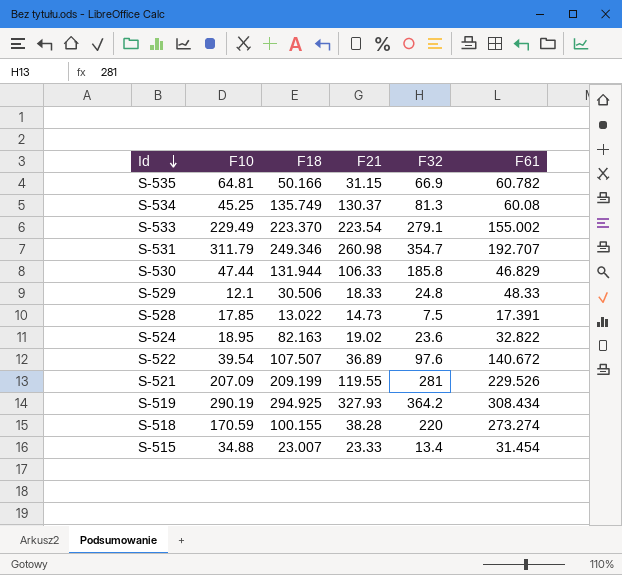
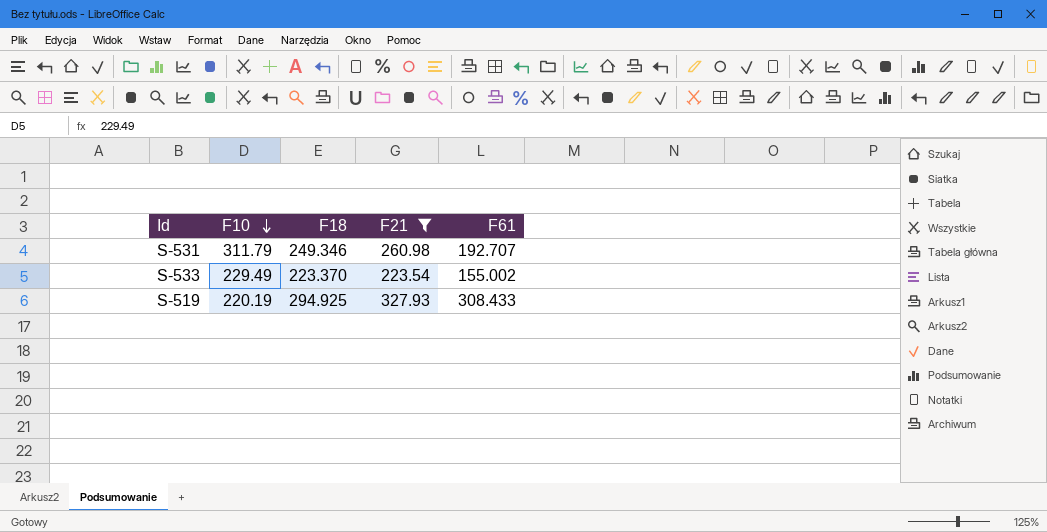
filter: none -> F21 >= 223.54
row order: Id descending -> F10 descending
column F32 | position: 5 -> none
S-519 | F10: 290.19 -> 220.19
S-519 | F61: 308.434 -> 308.433

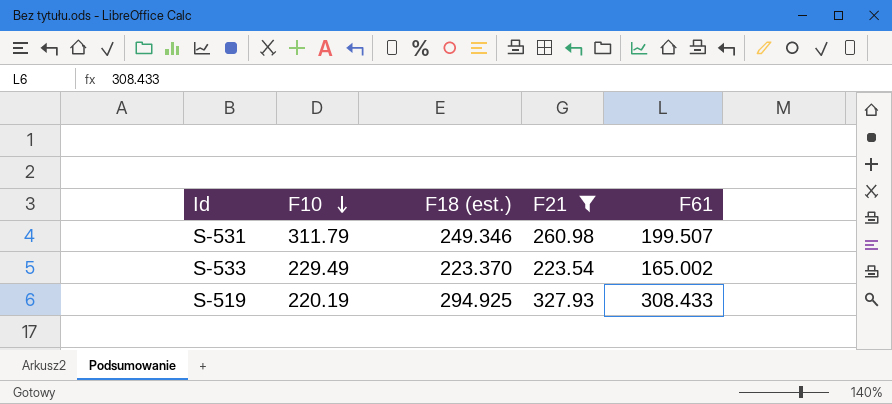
column name: F18 -> F18 (est.)
S-531 | F61: 192.707 -> 199.507
S-533 | F61: 155.002 -> 165.002

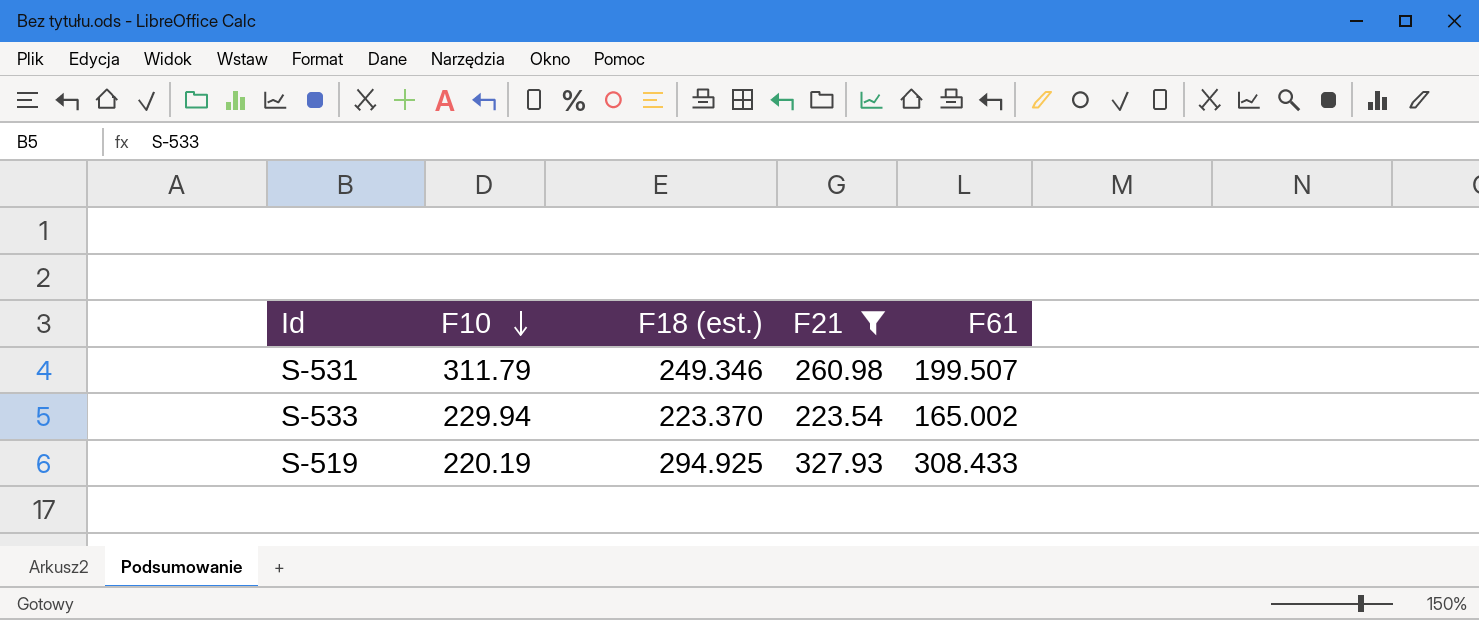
S-533 | F10: 229.49 -> 229.94

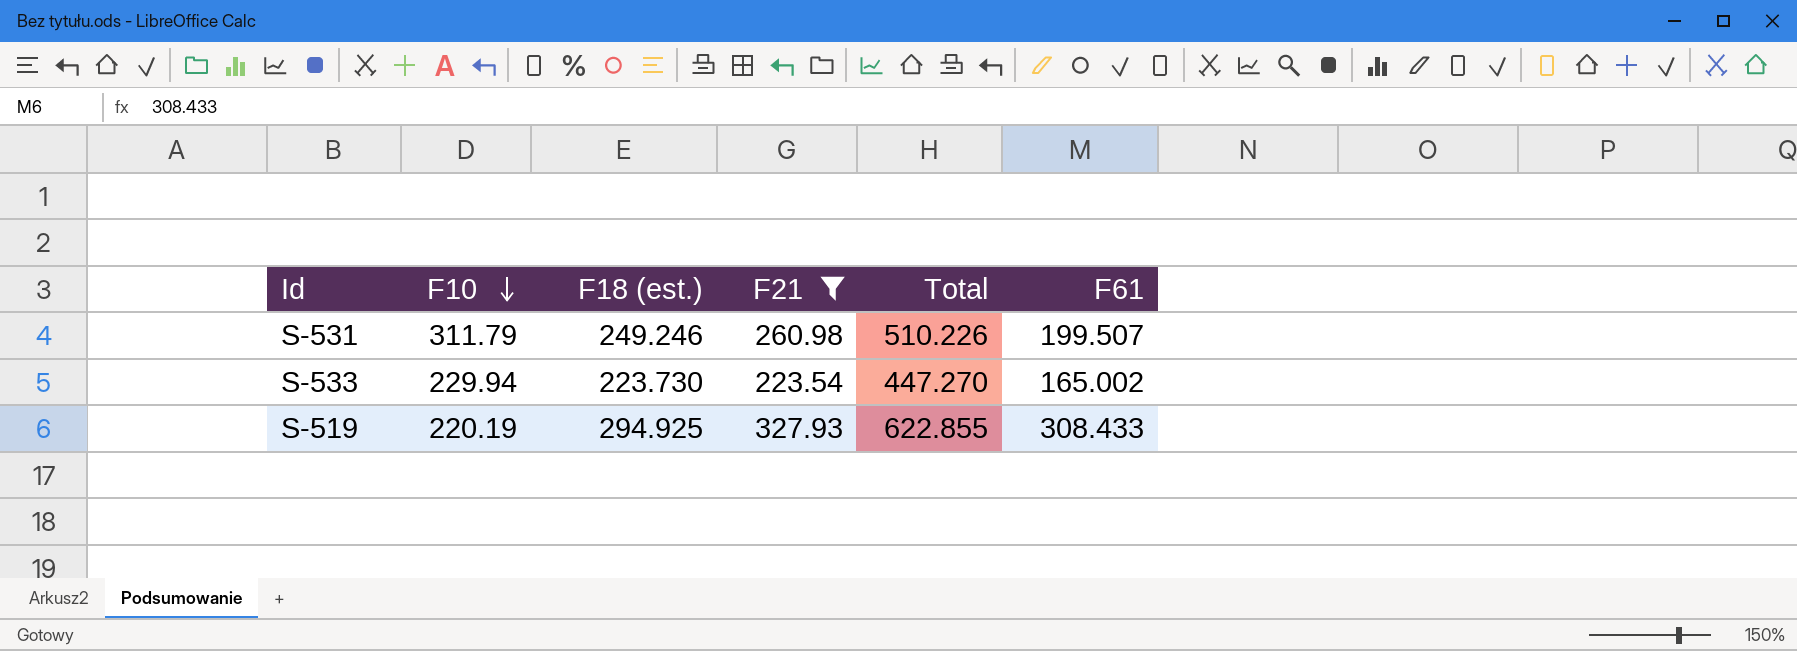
column Total | formula: none -> [F18 (est.)] + [F21]
S-531 | F18 (est.): 249.346 -> 249.246
S-533 | F18 (est.): 223.370 -> 223.730

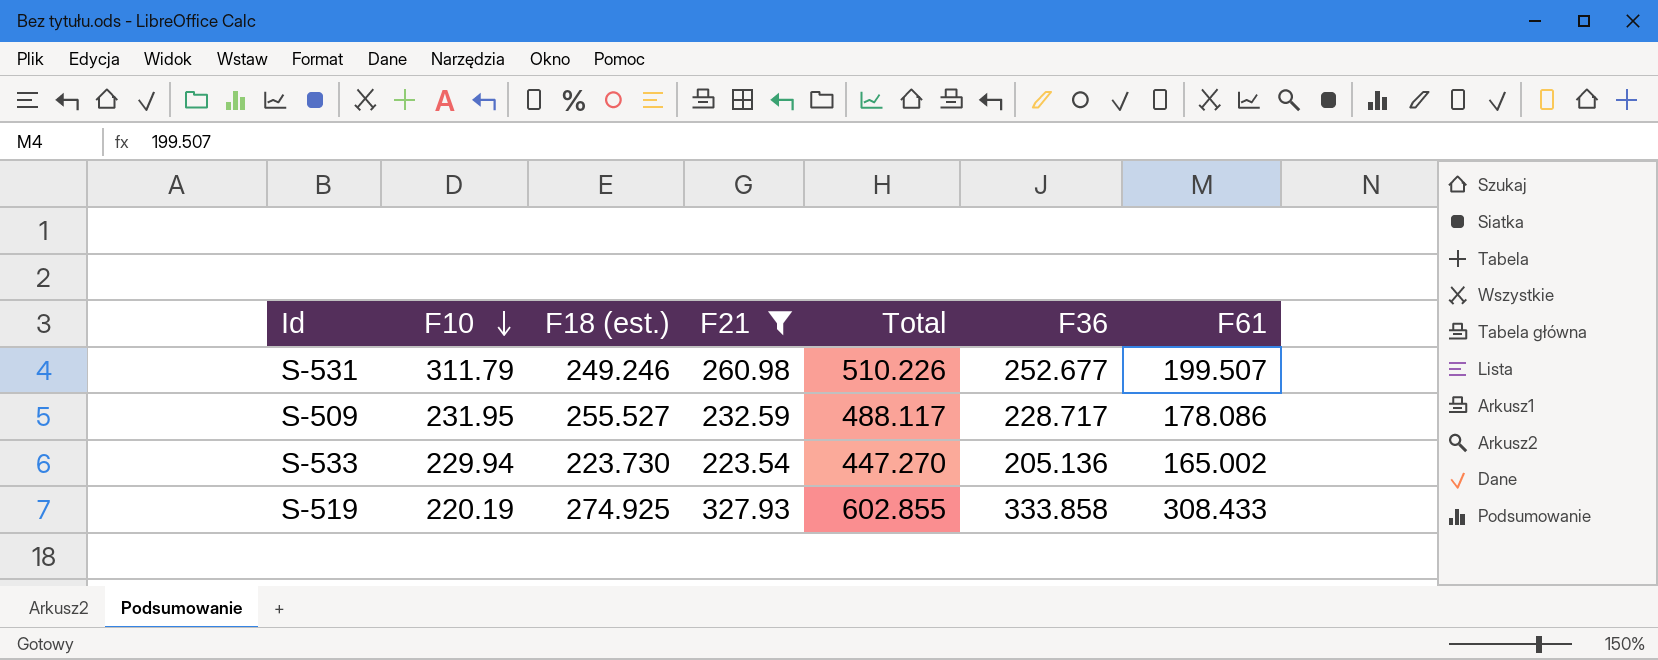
column F36 | position: none -> 6
row S-509: none -> 231.95 | 255.527 | 232.59 | 488.117 | 228.717 | 178.086
S-519 | F18 (est.): 294.925 -> 274.925
S-519 | Total: 622.855 -> 602.855

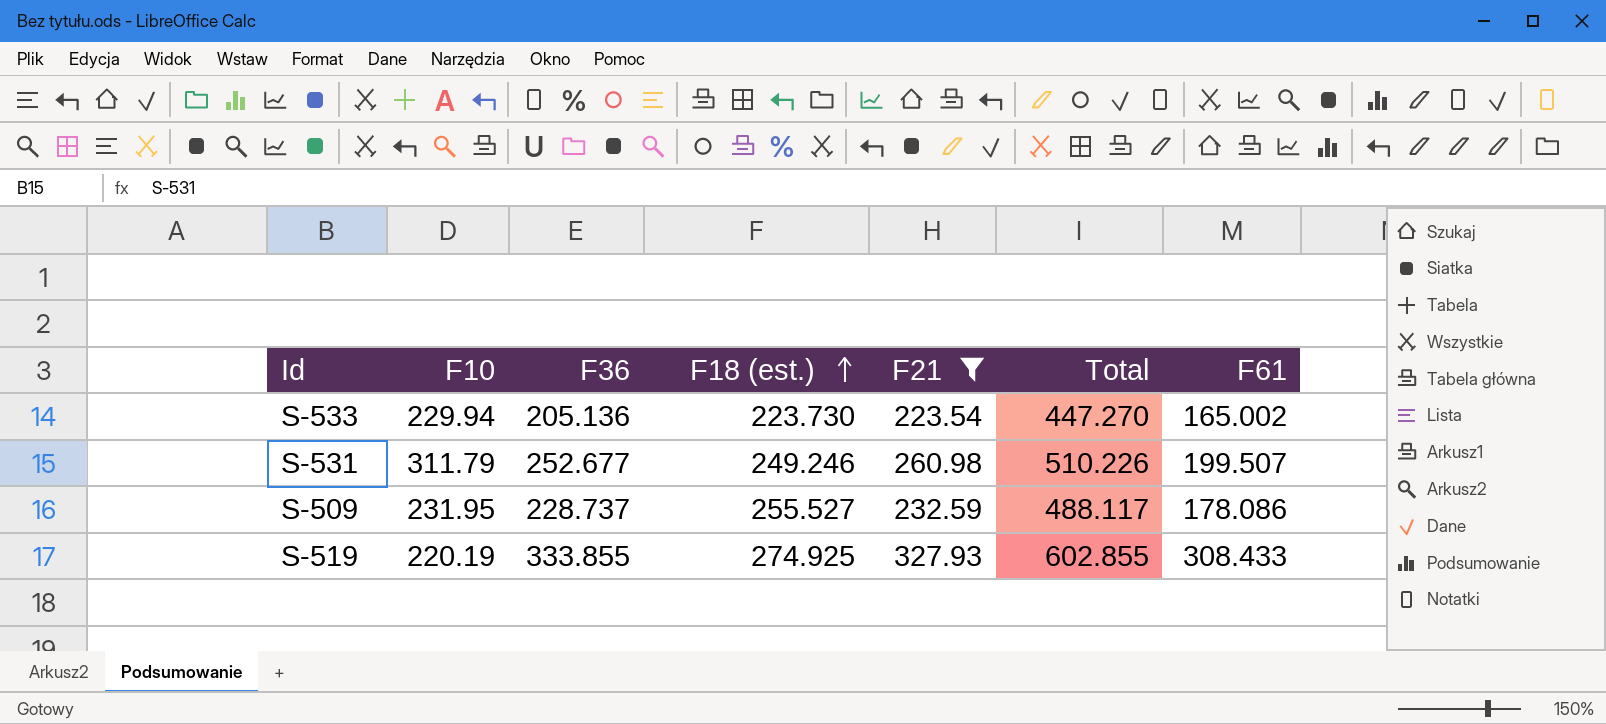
row order: F10 descending -> F18 (est.) ascending
column F36 | position: 6 -> 3
S-509 | F36: 228.717 -> 228.737
S-519 | F36: 333.858 -> 333.855

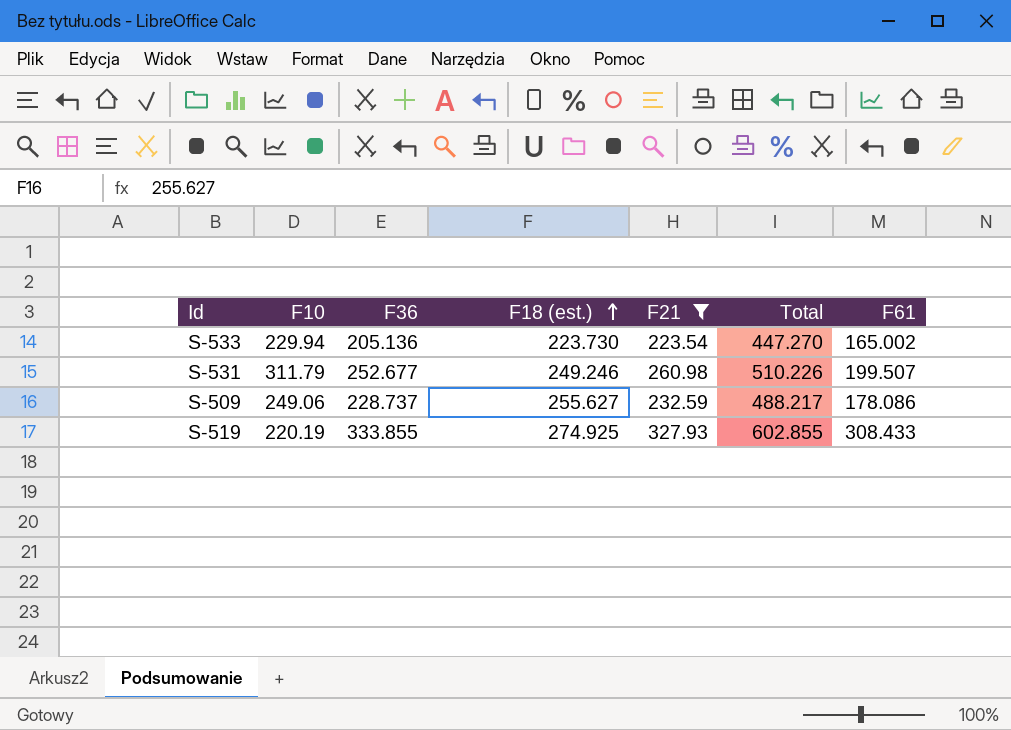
S-509 | F10: 231.95 -> 249.06
S-509 | F18 (est.): 255.527 -> 255.627
S-509 | Total: 488.117 -> 488.217

